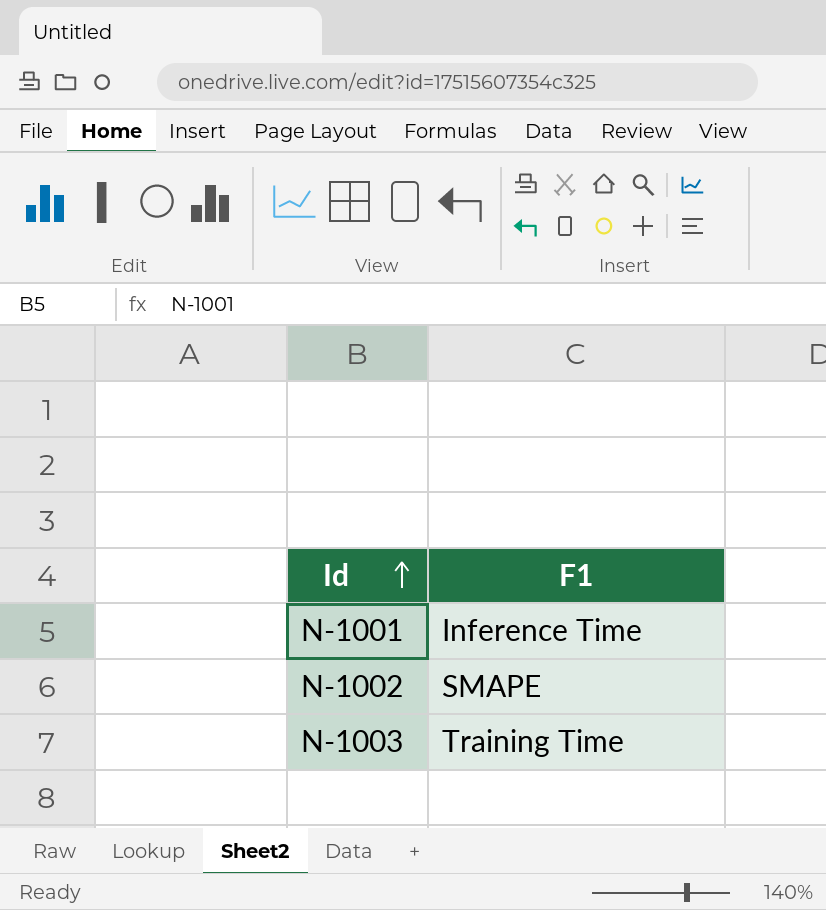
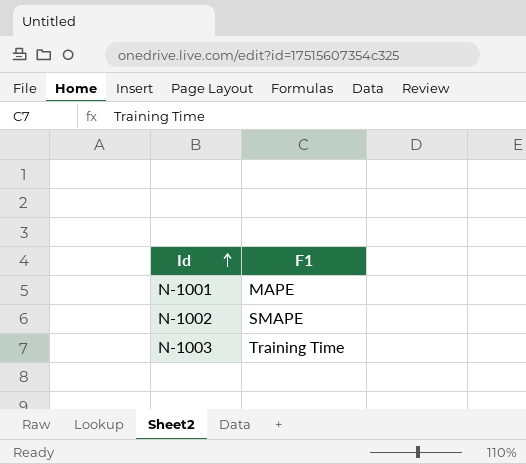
N-1001 | F1: Inference Time -> MAPE

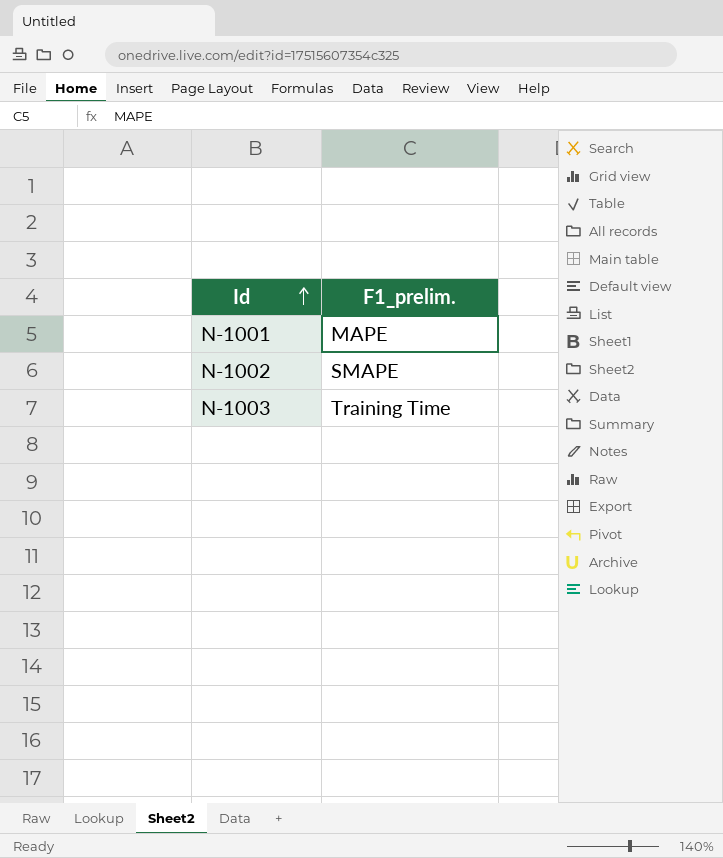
column name: F1 -> F1_prelim.

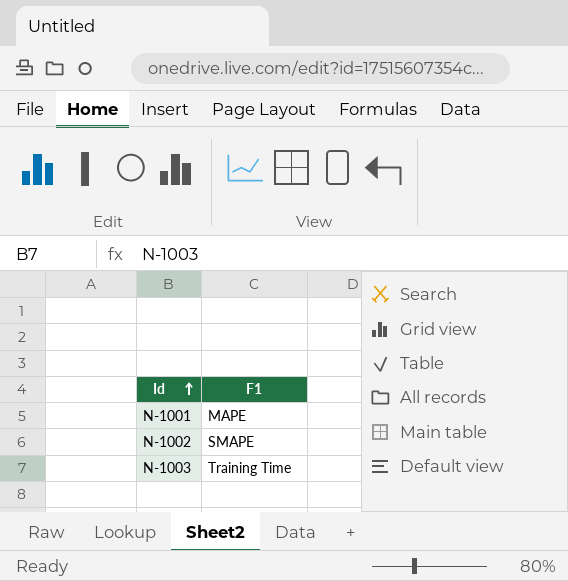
column name: F1_prelim. -> F1

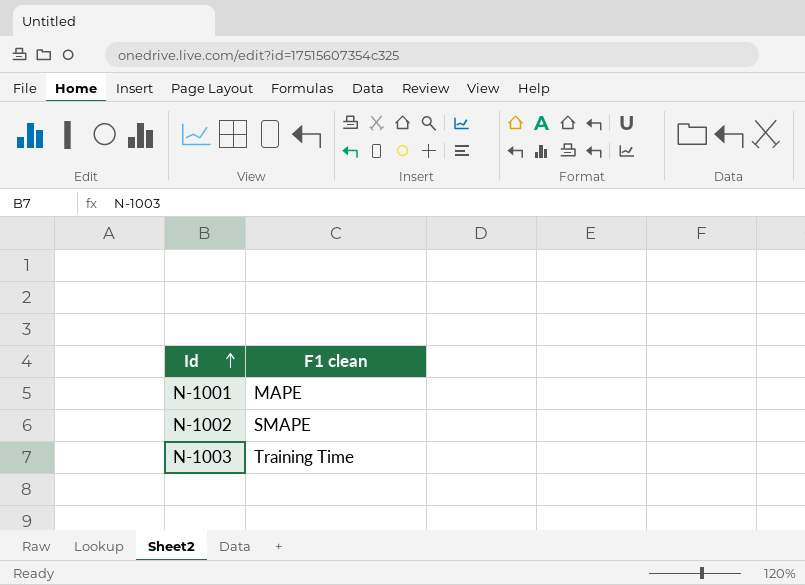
column name: F1 -> F1 clean

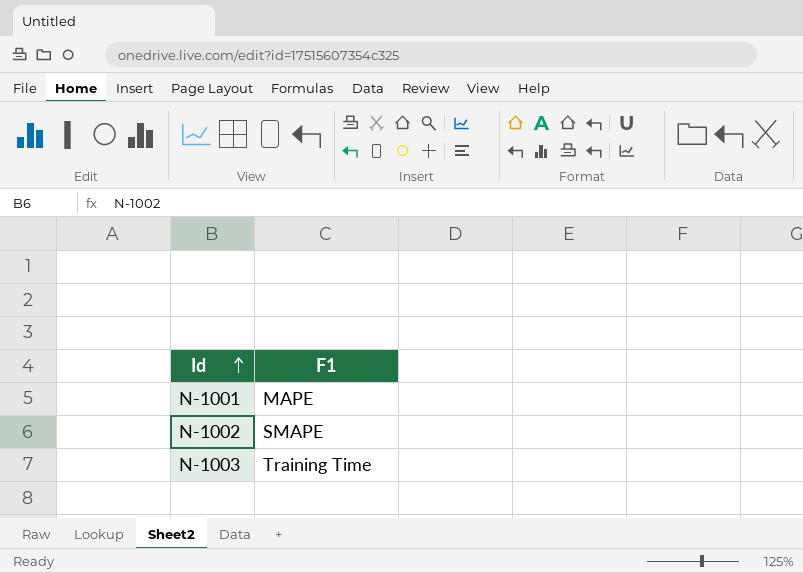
column name: F1 clean -> F1

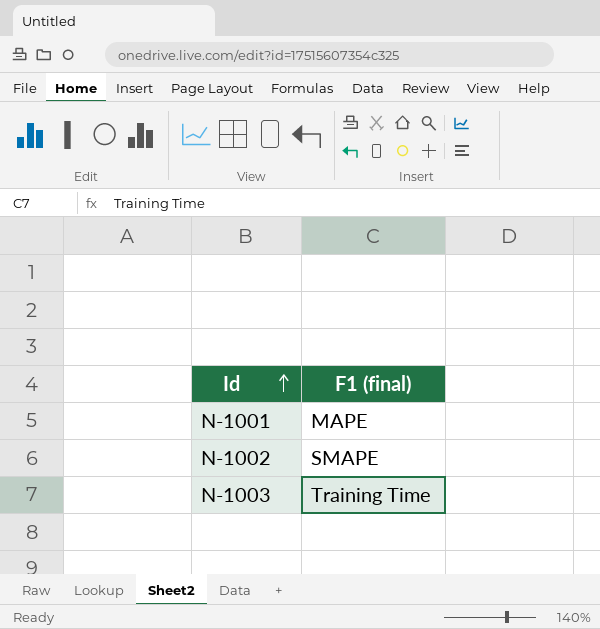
column name: F1 -> F1 (final)

